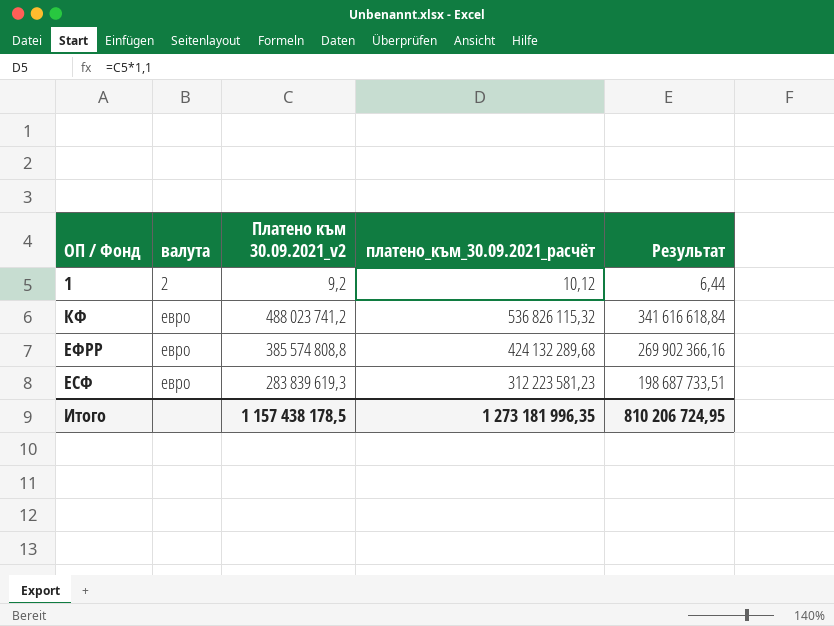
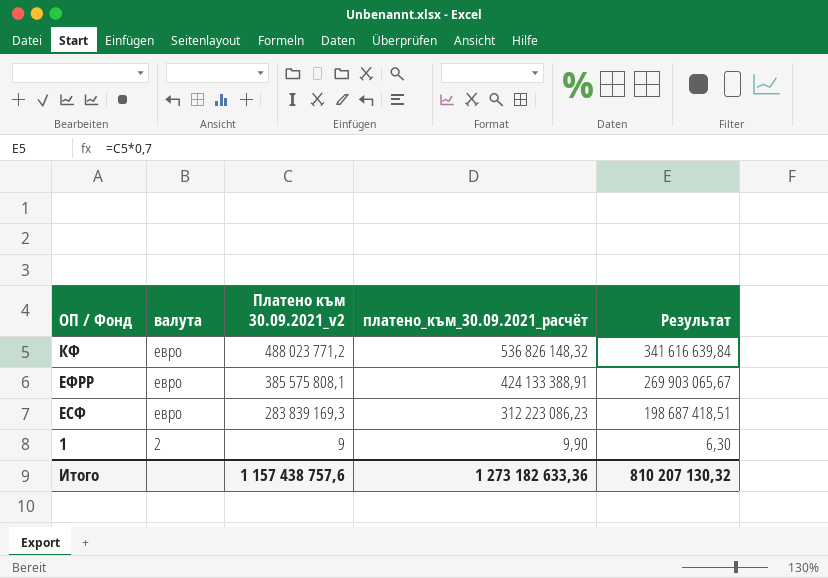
row order: валута ascending -> ОП / Фонд descending
КФ | Платено към 30.09.2021_v2: 488 023 741,2 -> 488 023 771,2
КФ | платено_към_30.09.2021_расчёт: 536 826 115,32 -> 536 826 148,32
КФ | Результат: 341 616 618,84 -> 341 616 639,84
ЕФРР | Платено към 30.09.2021_v2: 385 574 808,8 -> 385 575 808,1
ЕФРР | платено_към_30.09.2021_расчёт: 424 132 289,68 -> 424 133 388,91
ЕФРР | Результат: 269 902 366,16 -> 269 903 065,67
ЕСФ | Платено към 30.09.2021_v2: 283 839 619,3 -> 283 839 169,3
ЕСФ | платено_към_30.09.2021_расчёт: 312 223 581,23 -> 312 223 086,23
ЕСФ | Результат: 198 687 733,51 -> 198 687 418,51
1 | Платено към 30.09.2021_v2: 9,2 -> 9
1 | платено_към_30.09.2021_расчёт: 10,12 -> 9,90
1 | Результат: 6,44 -> 6,30
Итого | Платено към 30.09.2021_v2: 1 157 438 178,5 -> 1 157 438 757,6
Итого | платено_към_30.09.2021_расчёт: 1 273 181 996,35 -> 1 273 182 633,36
Итого | Результат: 810 206 724,95 -> 810 207 130,32

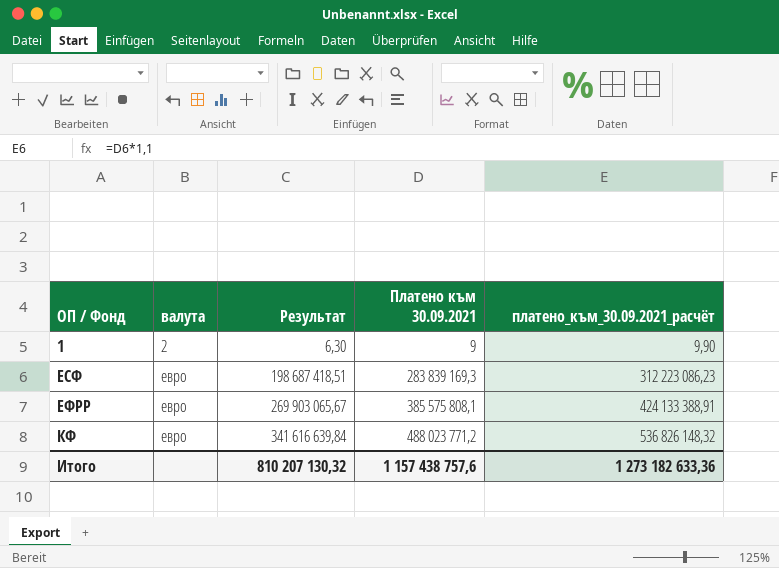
row order: ОП / Фонд descending -> ОП / Фонд ascending
column Результат | position: 5 -> 3
column name: Платено към 30.09.2021_v2 -> Платено към 30.09.2021

